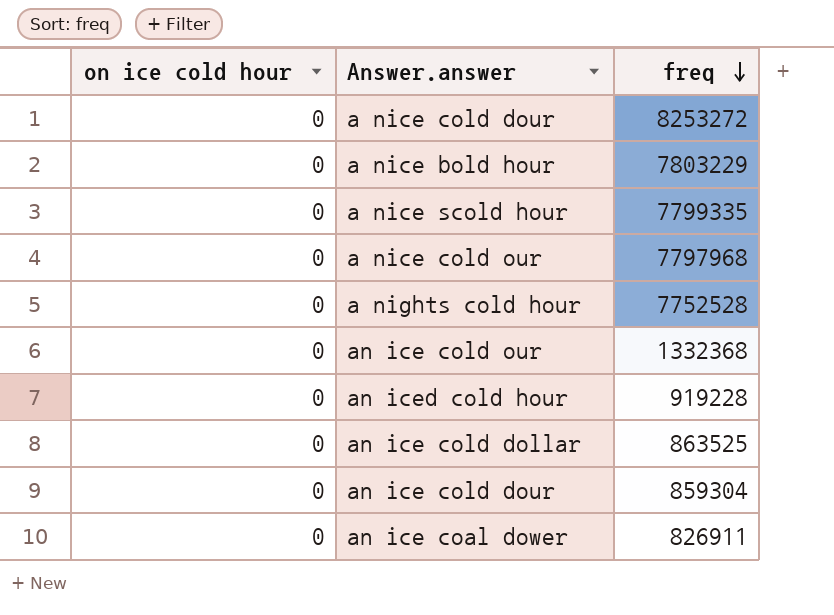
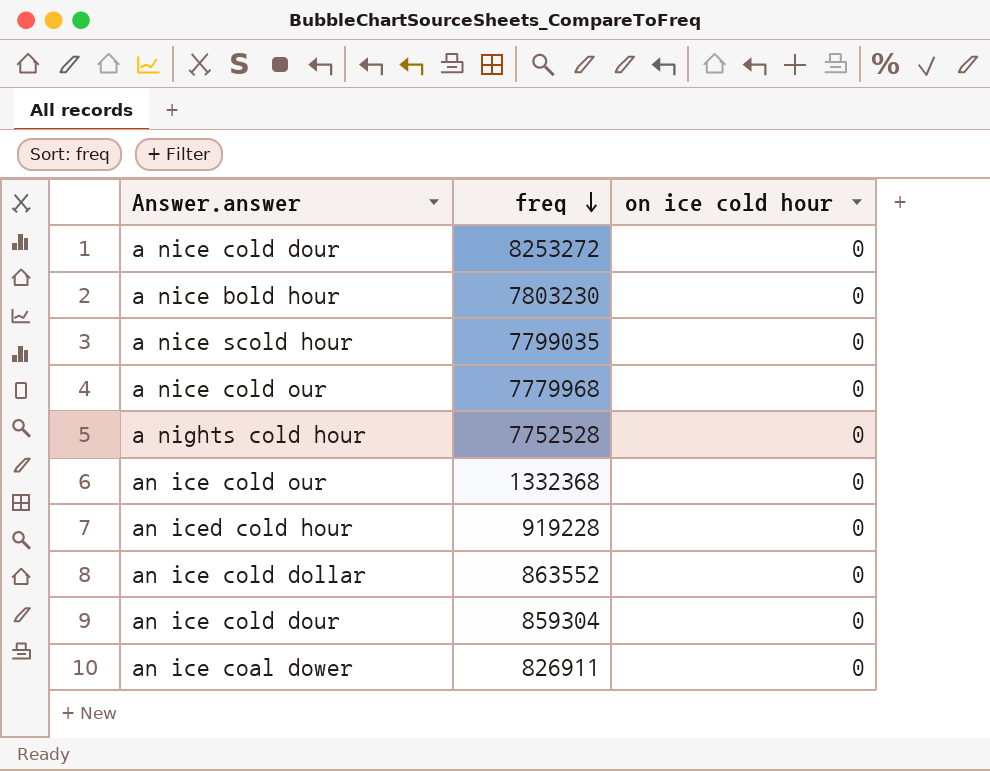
column on ice cold hour | position: 1 -> 3
a nice bold hour | freq: 7803229 -> 7803230
a nice scold hour | freq: 7799335 -> 7799035
a nice cold our | freq: 7797968 -> 7779968
an ice cold dollar | freq: 863525 -> 863552

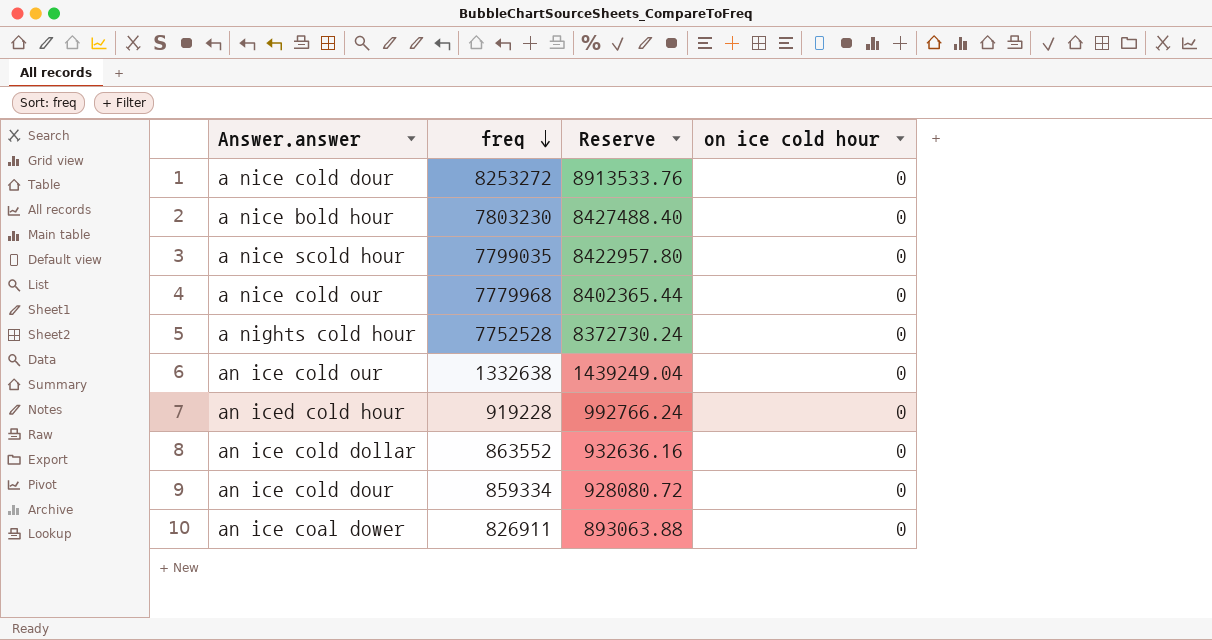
column Reserve | formula: none -> [freq] * 1.08
an ice cold our | freq: 1332368 -> 1332638
an ice cold dour | freq: 859304 -> 859334

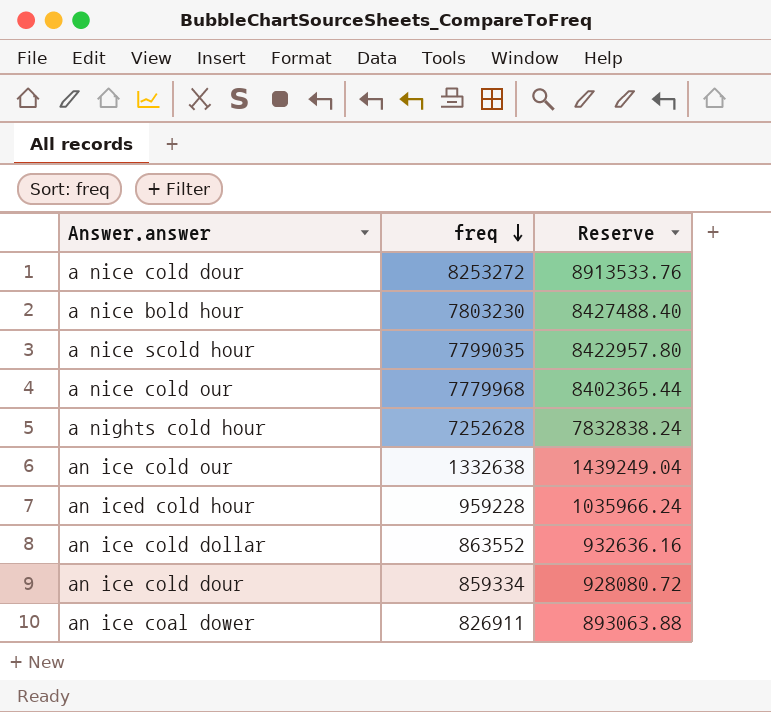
column on ice cold hour | position: 4 -> none
a nights cold hour | freq: 7752528 -> 7252628
a nights cold hour | Reserve: 8372730.24 -> 7832838.24
an iced cold hour | freq: 919228 -> 959228
an iced cold hour | Reserve: 992766.24 -> 1035966.24

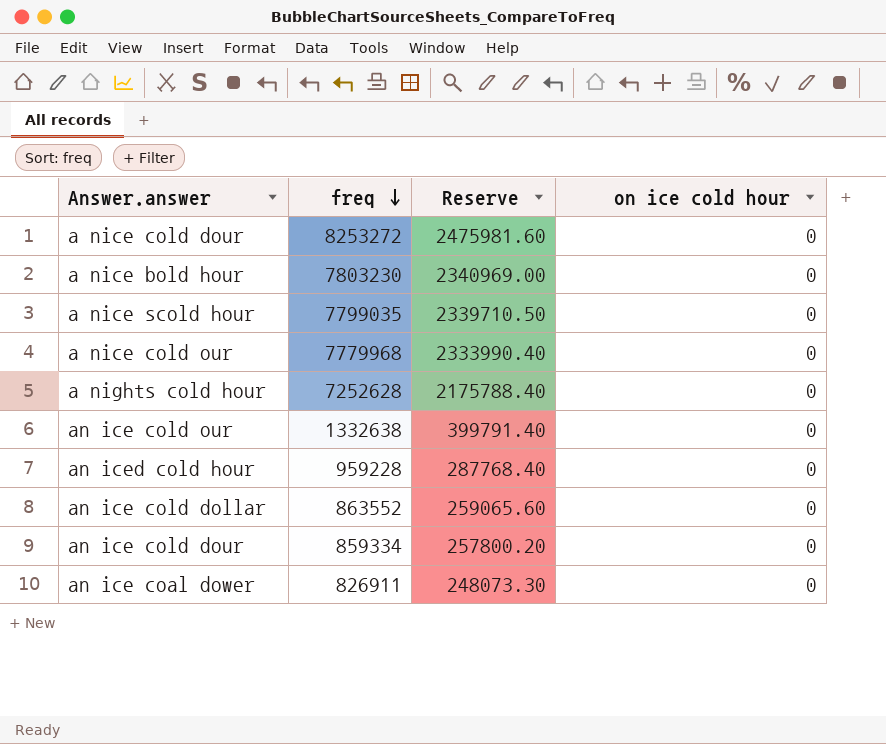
column Reserve | formula: [freq] * 1.08 -> [freq] * 0.3
column on ice cold hour | position: none -> 4

